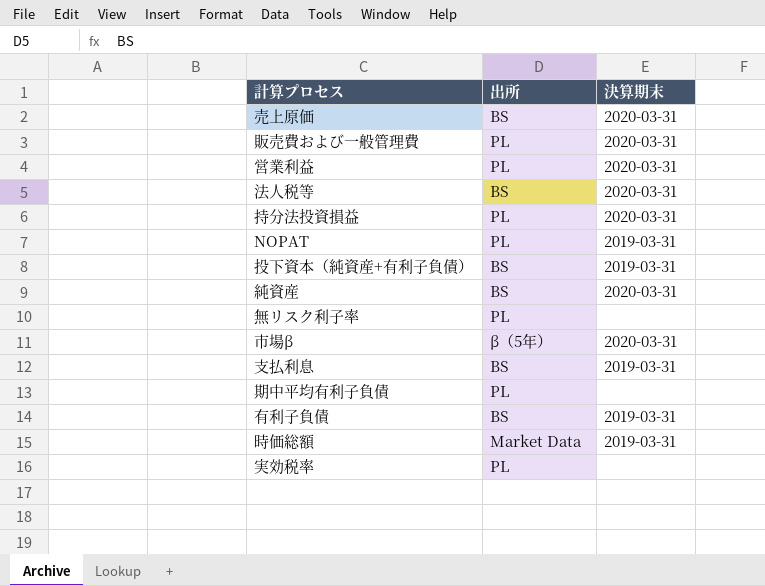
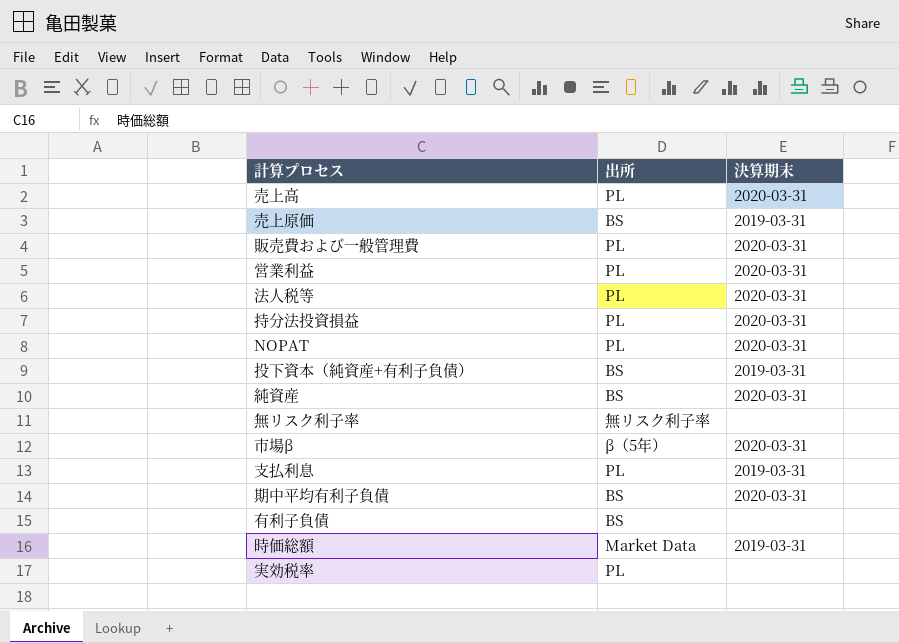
row 売上高: none -> PL | 2020-03-31
売上原価 | 決算期末: 2020-03-31 -> 2019-03-31
法人税等 | 出所: BS -> PL
NOPAT | 決算期末: 2019-03-31 -> 2020-03-31
無リスク利子率 | 出所: PL -> 無リスク利子率
支払利息 | 出所: BS -> PL
期中平均有利子負債 | 出所: PL -> BS
期中平均有利子負債 | 決算期末: none -> 2020-03-31
有利子負債 | 決算期末: 2019-03-31 -> none

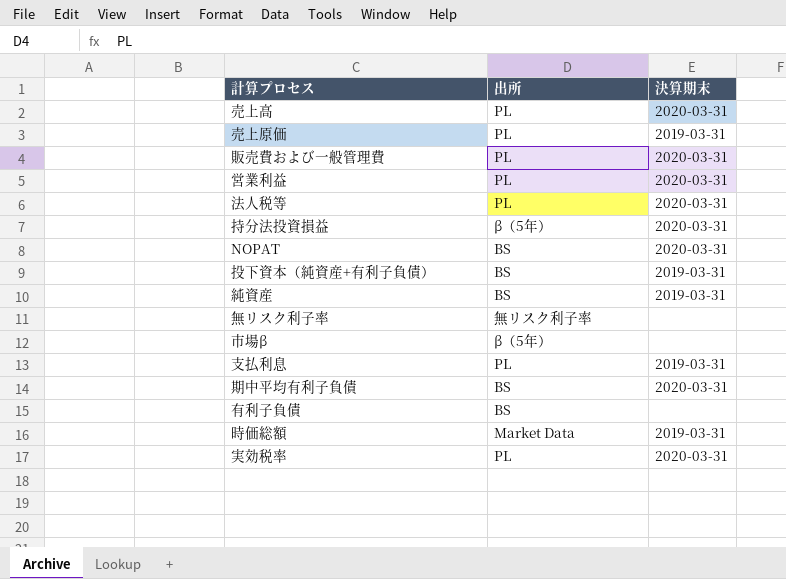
売上原価 | 出所: BS -> PL
持分法投資損益 | 出所: PL -> β（5年）
NOPAT | 出所: PL -> BS
純資産 | 決算期末: 2020-03-31 -> 2019-03-31
市場β | 決算期末: 2020-03-31 -> none
実効税率 | 決算期末: none -> 2020-03-31

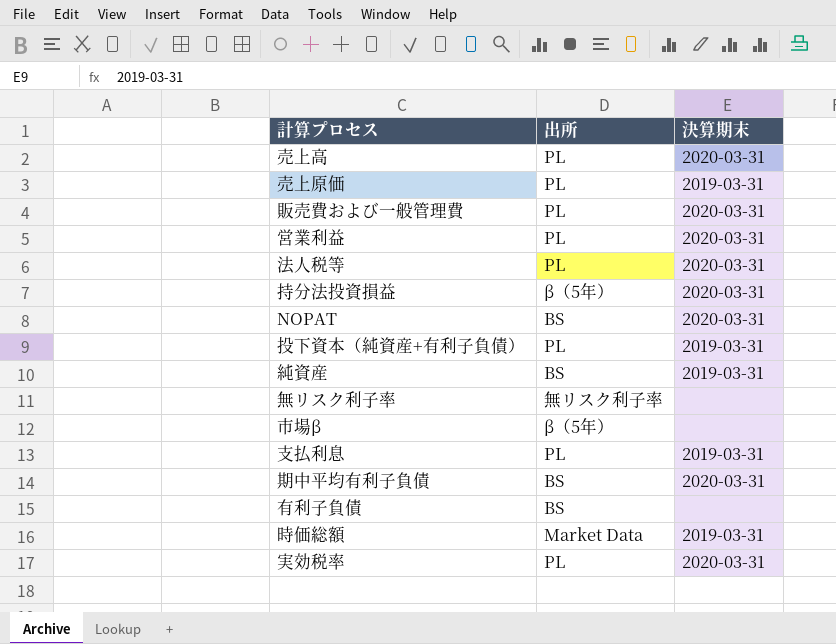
投下資本（純資産+有利子負債） | 出所: BS -> PL

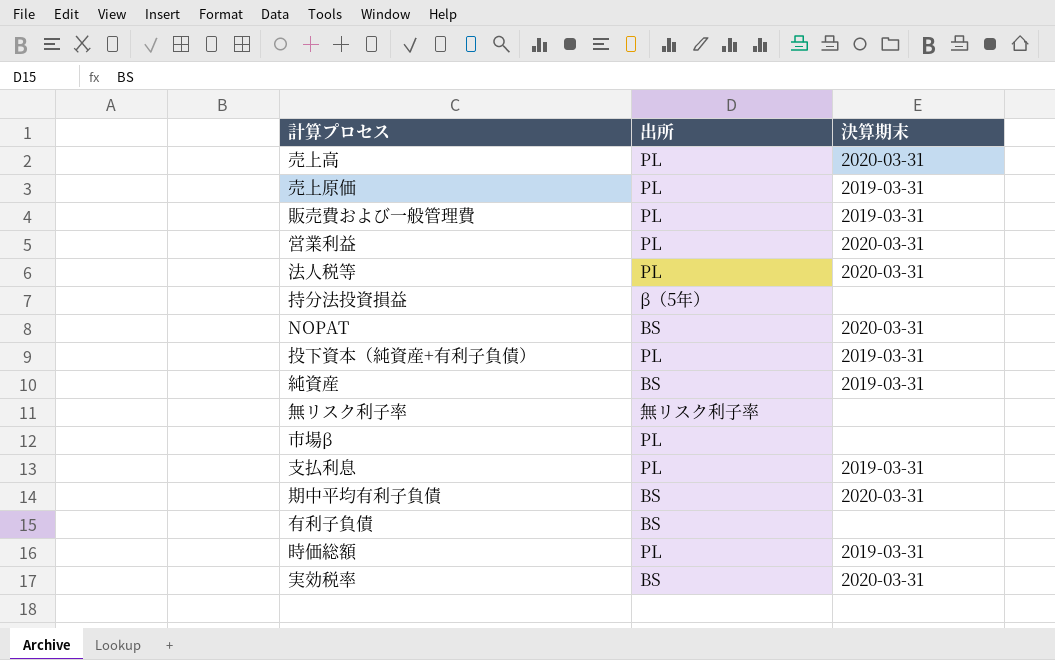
販売費および一般管理費 | 決算期末: 2020-03-31 -> 2019-03-31
持分法投資損益 | 決算期末: 2020-03-31 -> none
市場β | 出所: β（5年） -> PL
時価総額 | 出所: Market Data -> PL
実効税率 | 出所: PL -> BS

